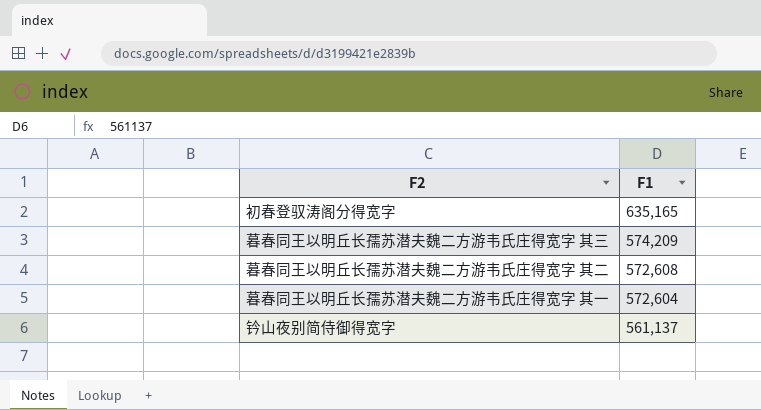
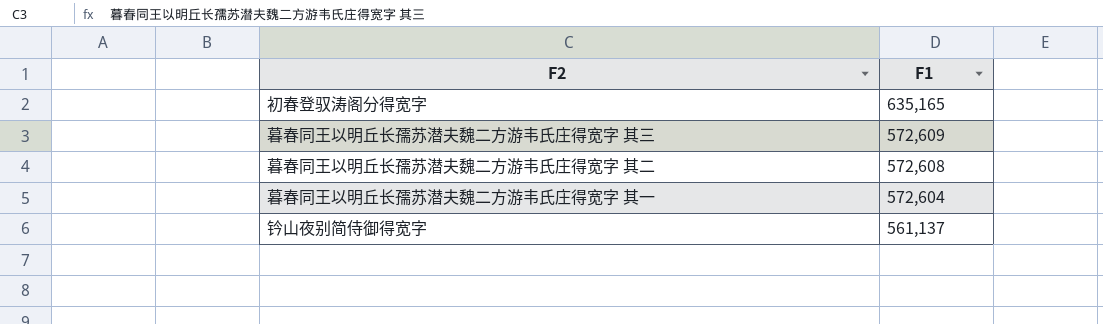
暮春同王以明丘长孺苏潜夫魏二方游韦氏庄得宽字 其三 | F1: 574,209 -> 572,609

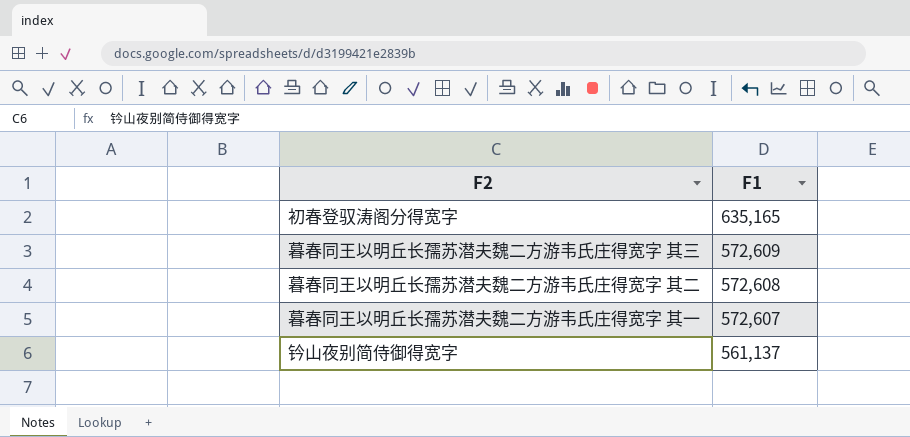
暮春同王以明丘长孺苏潜夫魏二方游韦氏庄得宽字 其一 | F1: 572,604 -> 572,607

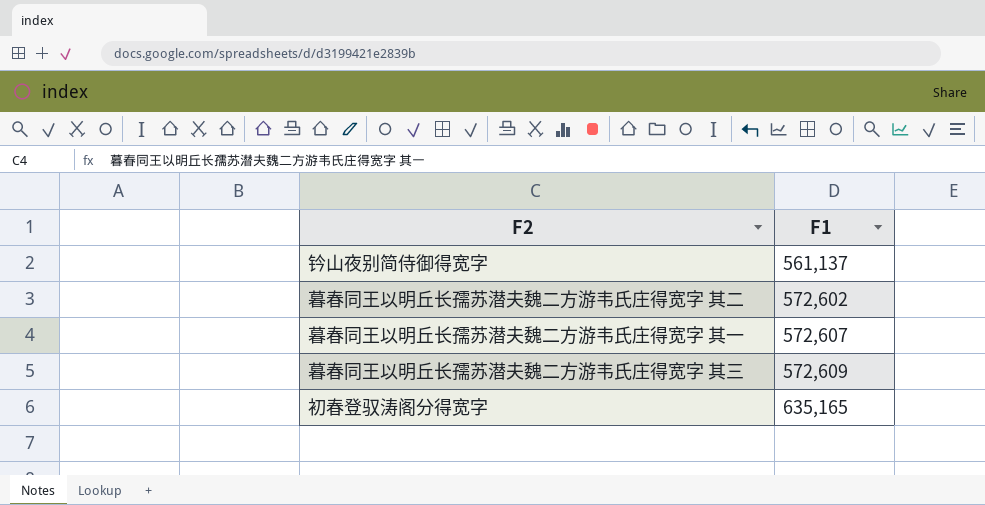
row order: F1 descending -> F1 ascending
暮春同王以明丘长孺苏潜夫魏二方游韦氏庄得宽字 其二 | F1: 572,608 -> 572,602

